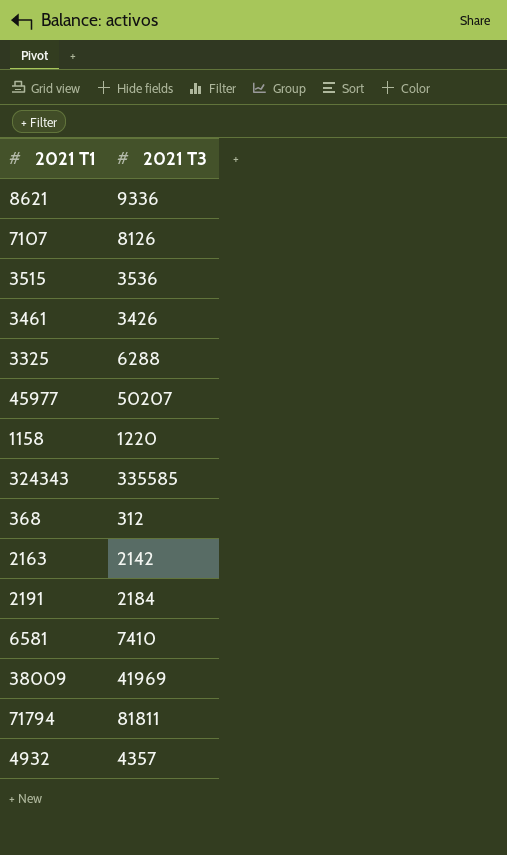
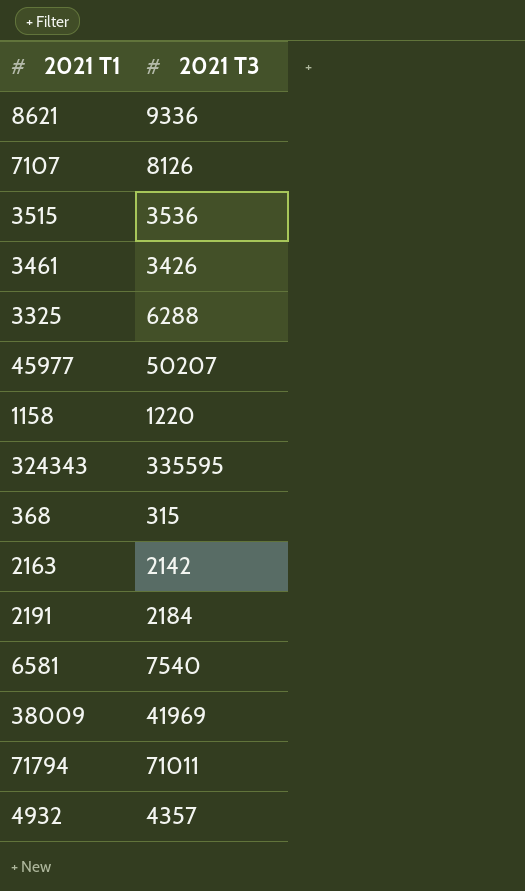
324343 | 2021 T3: 335585 -> 335595
368 | 2021 T3: 312 -> 315
6581 | 2021 T3: 7410 -> 7540
71794 | 2021 T3: 81811 -> 71011

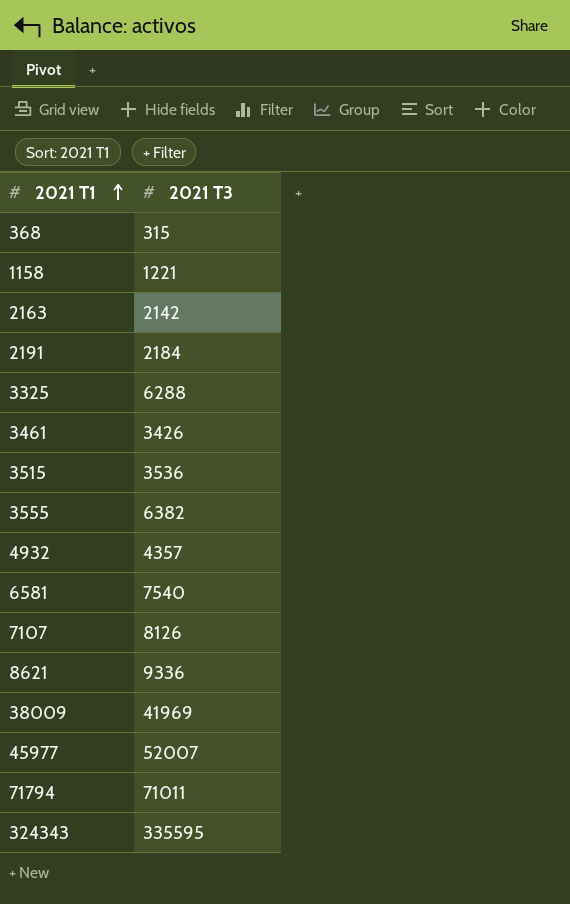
row order: none -> 2021 T1 ascending
1158 | 2021 T3: 1220 -> 1221
row 3555: none -> 6382
45977 | 2021 T3: 50207 -> 52007

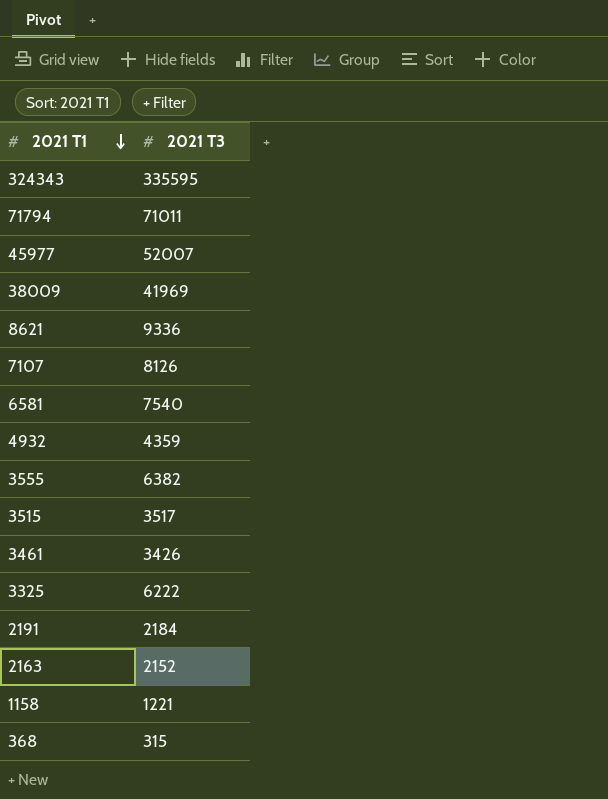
row order: 2021 T1 ascending -> 2021 T1 descending
4932 | 2021 T3: 4357 -> 4359
3515 | 2021 T3: 3536 -> 3517
3325 | 2021 T3: 6288 -> 6222
2163 | 2021 T3: 2142 -> 2152

